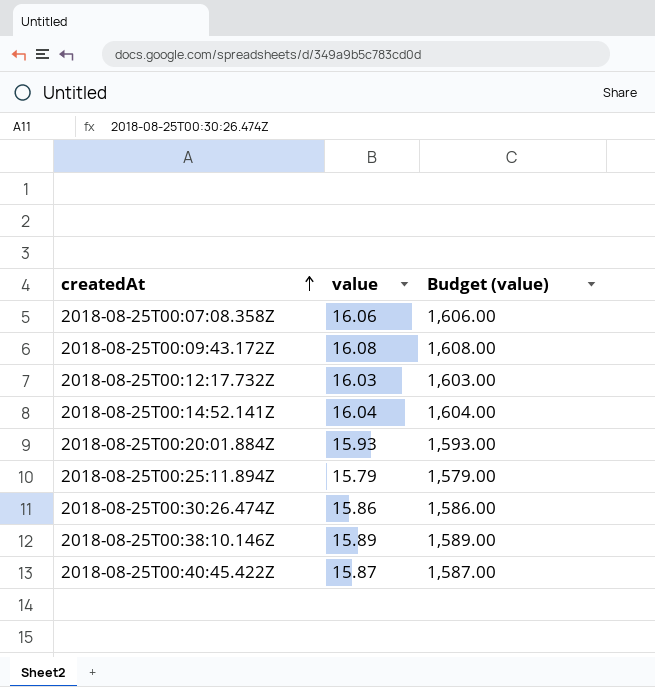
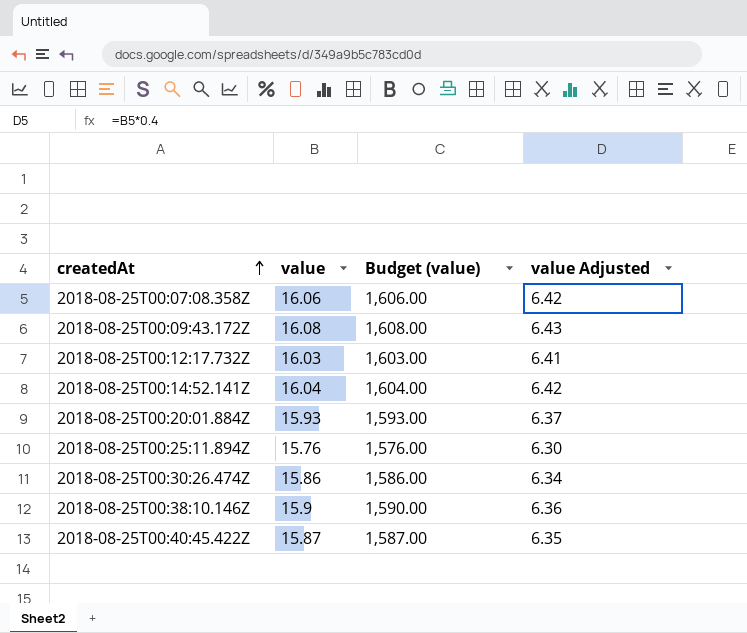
column value Adjusted | formula: none -> [value] * 0.4
2018-08-25T00:25:11.894Z | value: 15.79 -> 15.76
2018-08-25T00:25:11.894Z | Budget (value): 1,579.00 -> 1,576.00
2018-08-25T00:38:10.146Z | value: 15.89 -> 15.9
2018-08-25T00:38:10.146Z | Budget (value): 1,589.00 -> 1,590.00

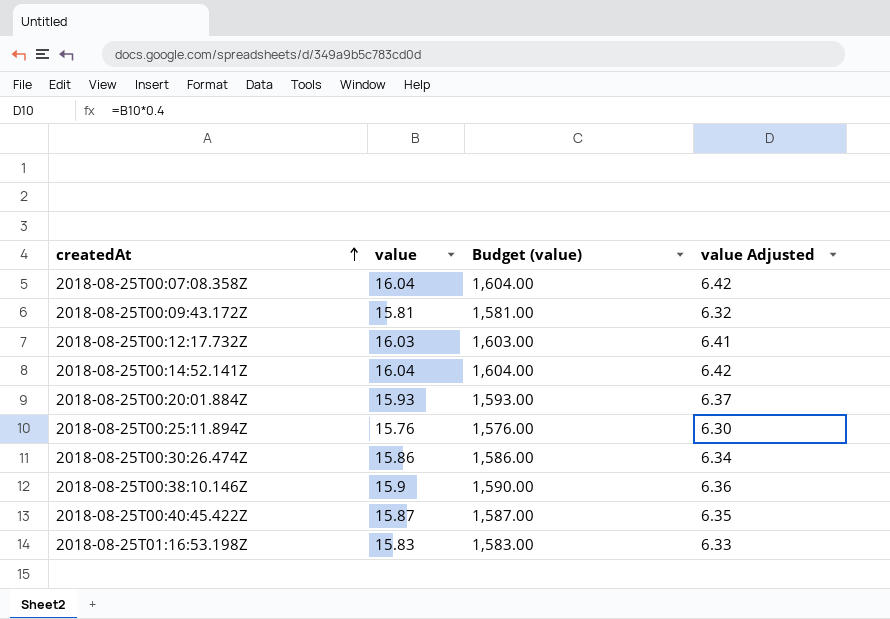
2018-08-25T00:07:08.358Z | value: 16.06 -> 16.04
2018-08-25T00:07:08.358Z | Budget (value): 1,606.00 -> 1,604.00
2018-08-25T00:09:43.172Z | value: 16.08 -> 15.81
2018-08-25T00:09:43.172Z | Budget (value): 1,608.00 -> 1,581.00
2018-08-25T00:09:43.172Z | value Adjusted: 6.43 -> 6.32
row 2018-08-25T01:16:53.198Z: none -> 15.83 | 1,583.00 | 6.33

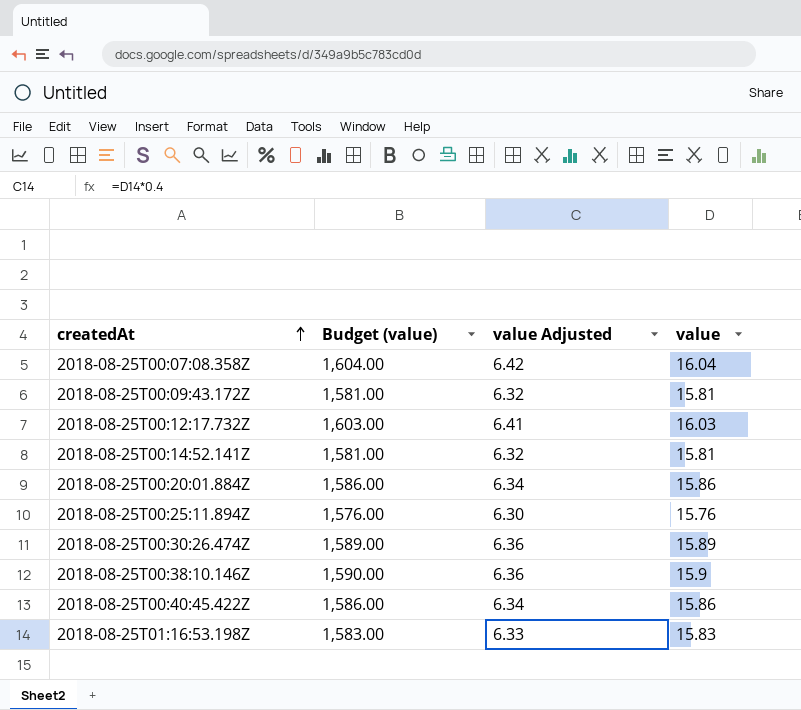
column value | position: 2 -> 4
2018-08-25T00:14:52.141Z | Budget (value): 1,604.00 -> 1,581.00
2018-08-25T00:14:52.141Z | value Adjusted: 6.42 -> 6.32
2018-08-25T00:14:52.141Z | value: 16.04 -> 15.81
2018-08-25T00:20:01.884Z | Budget (value): 1,593.00 -> 1,586.00
2018-08-25T00:20:01.884Z | value Adjusted: 6.37 -> 6.34
2018-08-25T00:20:01.884Z | value: 15.93 -> 15.86
2018-08-25T00:30:26.474Z | Budget (value): 1,586.00 -> 1,589.00
2018-08-25T00:30:26.474Z | value Adjusted: 6.34 -> 6.36
2018-08-25T00:30:26.474Z | value: 15.86 -> 15.89
2018-08-25T00:40:45.422Z | Budget (value): 1,587.00 -> 1,586.00
2018-08-25T00:40:45.422Z | value Adjusted: 6.35 -> 6.34
2018-08-25T00:40:45.422Z | value: 15.87 -> 15.86

